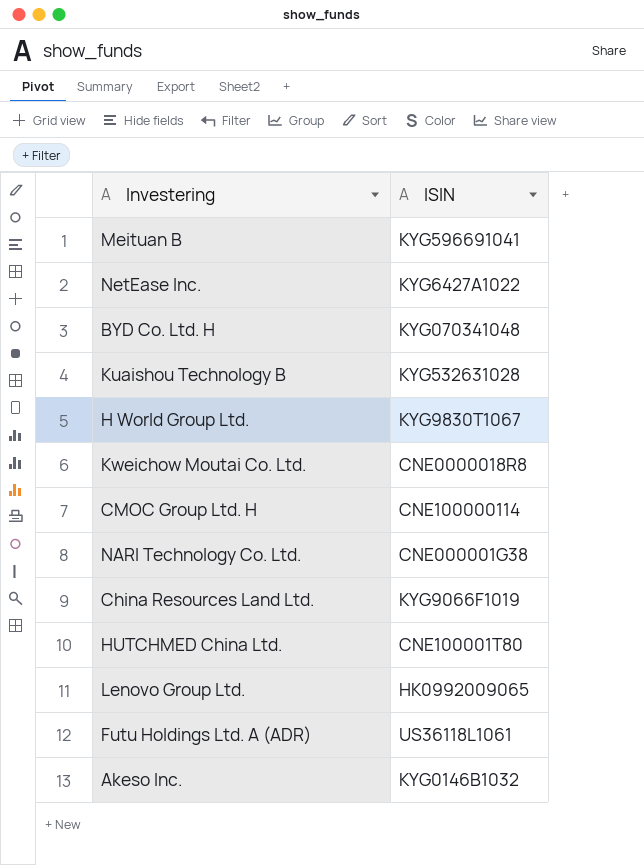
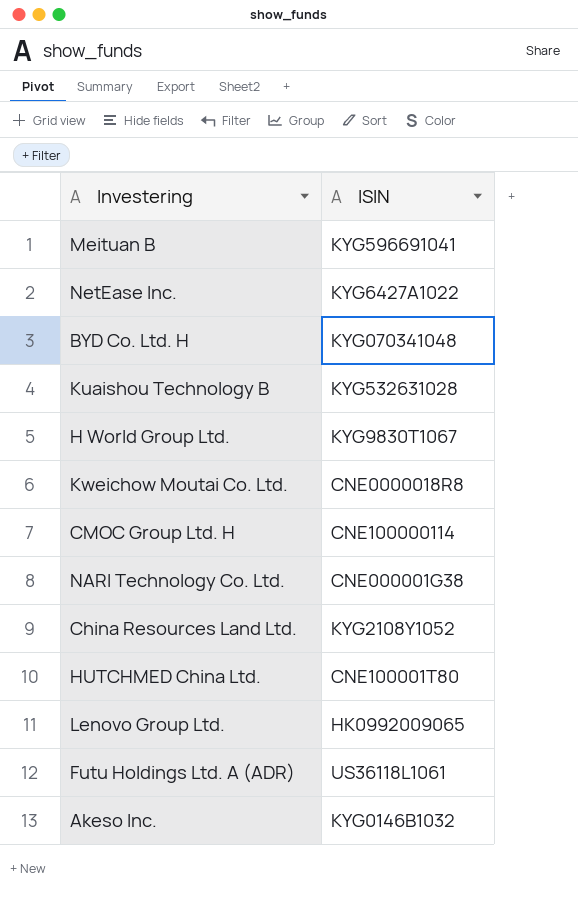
China Resources Land Ltd. | ISIN: KYG9066F1019 -> KYG2108Y1052

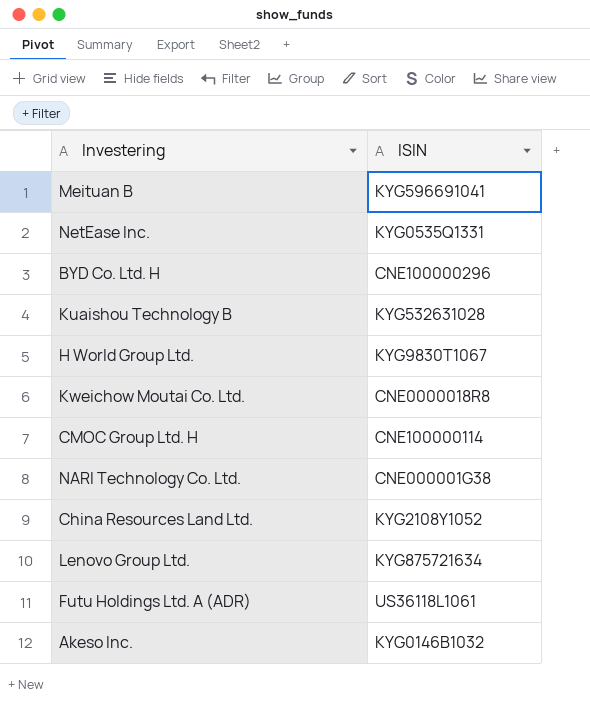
row HUTCHMED China Ltd.: CNE100001T80 -> none
NetEase Inc. | ISIN: KYG6427A1022 -> KYG0535Q1331
BYD Co. Ltd. H | ISIN: KYG070341048 -> CNE100000296
Lenovo Group Ltd. | ISIN: HK0992009065 -> KYG875721634

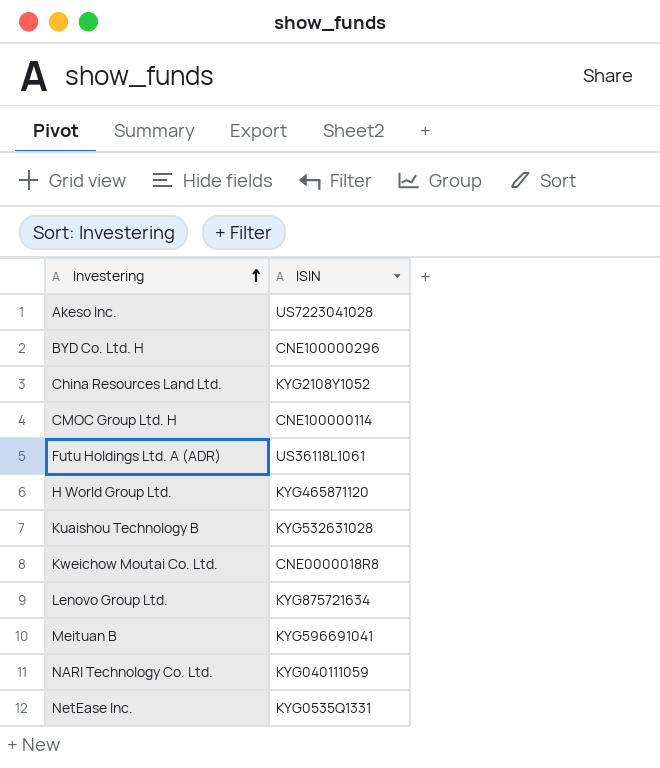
row order: none -> Investering ascending
Akeso Inc. | ISIN: KYG0146B1032 -> US7223041028
H World Group Ltd. | ISIN: KYG9830T1067 -> KYG465871120
NARI Technology Co. Ltd. | ISIN: CNE000001G38 -> KYG040111059

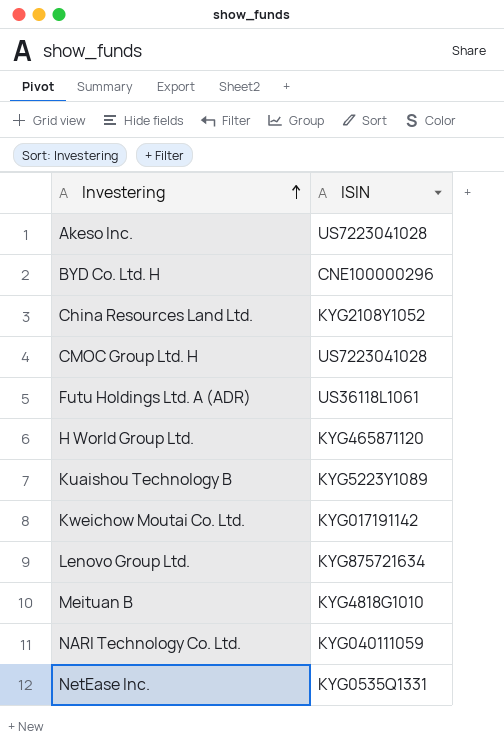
CMOC Group Ltd. H | ISIN: CNE100000114 -> US7223041028
Kuaishou Technology B | ISIN: KYG532631028 -> KYG5223Y1089
Kweichow Moutai Co. Ltd. | ISIN: CNE0000018R8 -> KYG017191142
Meituan B | ISIN: KYG596691041 -> KYG4818G1010

